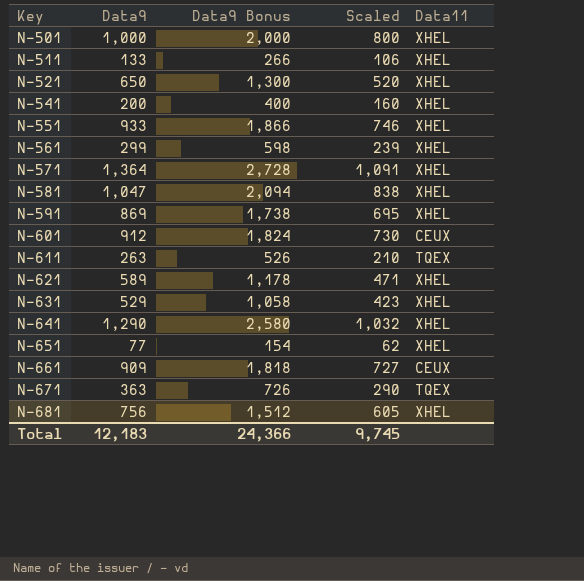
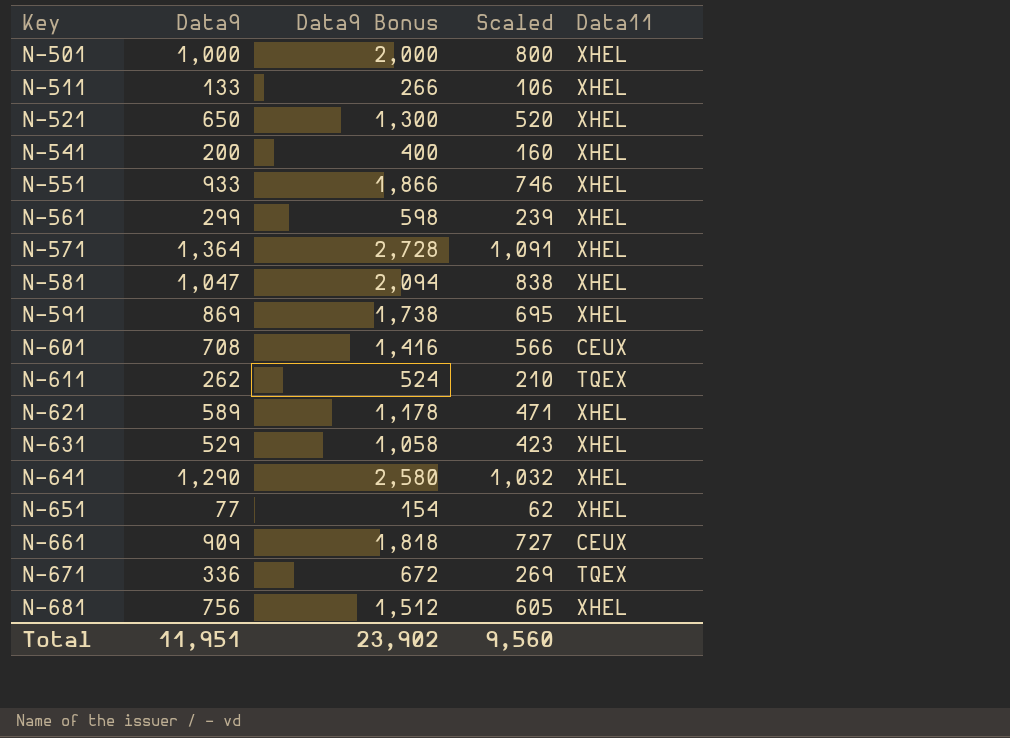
N-601 | Data9: 912 -> 708
N-601 | Data9 Bonus: 1,824 -> 1,416
N-601 | Scaled: 730 -> 566
N-611 | Data9: 263 -> 262
N-611 | Data9 Bonus: 526 -> 524
N-671 | Data9: 363 -> 336
N-671 | Data9 Bonus: 726 -> 672
N-671 | Scaled: 290 -> 269
Total | Data9: 12,183 -> 11,951
Total | Data9 Bonus: 24,366 -> 23,902
Total | Scaled: 9,745 -> 9,560

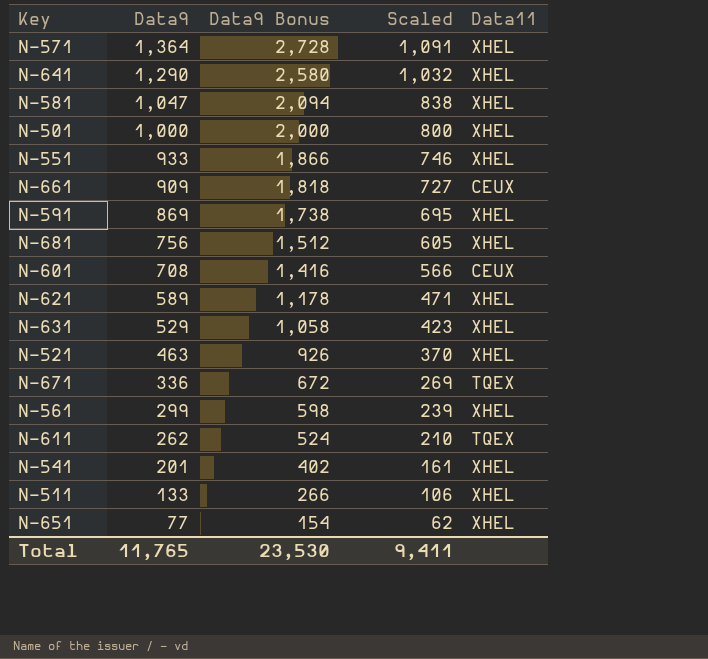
row order: Key ascending -> Data9 descending
N-521 | Data9: 650 -> 463
N-521 | Data9 Bonus: 1,300 -> 926
N-521 | Scaled: 520 -> 370
N-541 | Data9: 200 -> 201
N-541 | Data9 Bonus: 400 -> 402
N-541 | Scaled: 160 -> 161
Total | Data9: 11,951 -> 11,765
Total | Data9 Bonus: 23,902 -> 23,530
Total | Scaled: 9,560 -> 9,411

